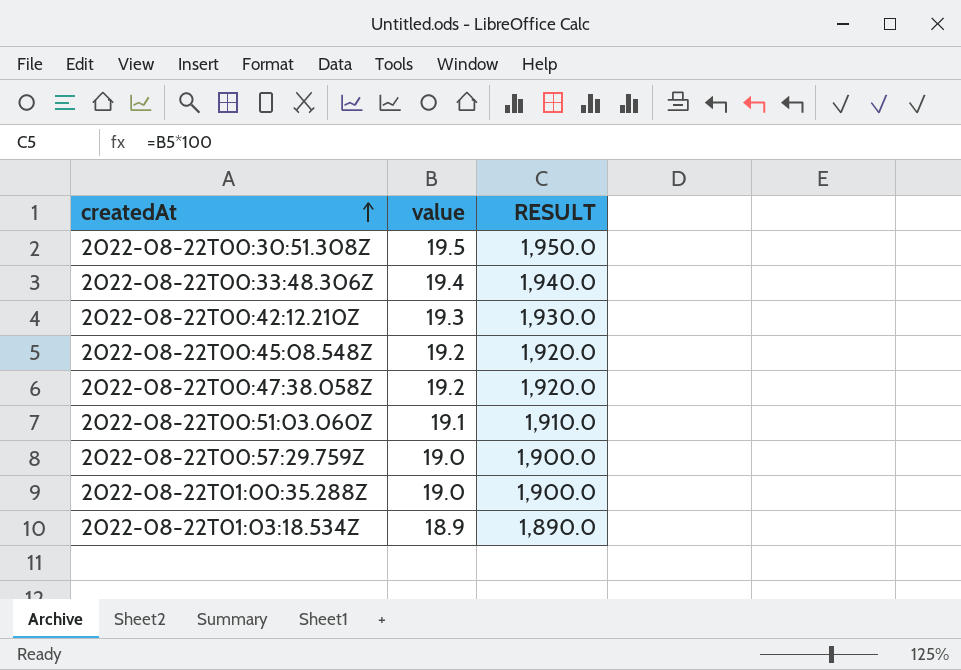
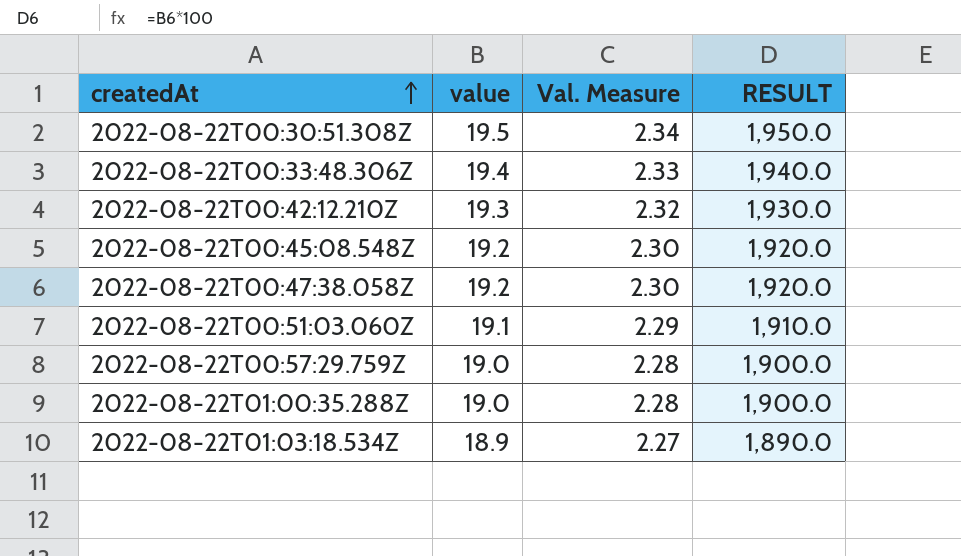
column Val. Measure | formula: none -> [value] * 0.12

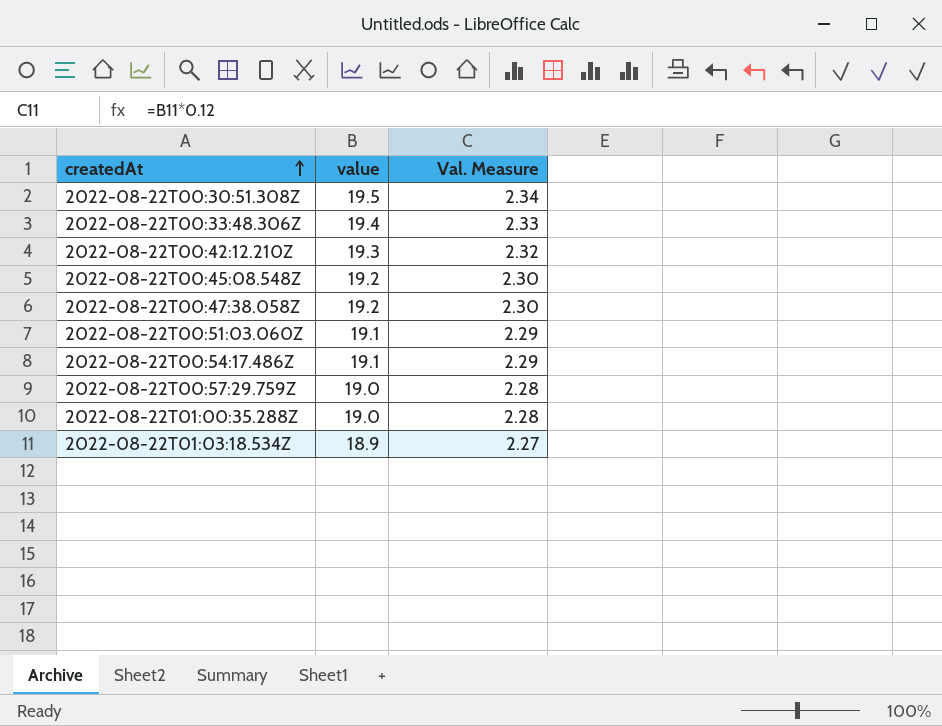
column RESULT | formula: [value] * 100 -> none
row 2022-08-22T00:54:17.486Z: none -> 19.1 | 2.29

